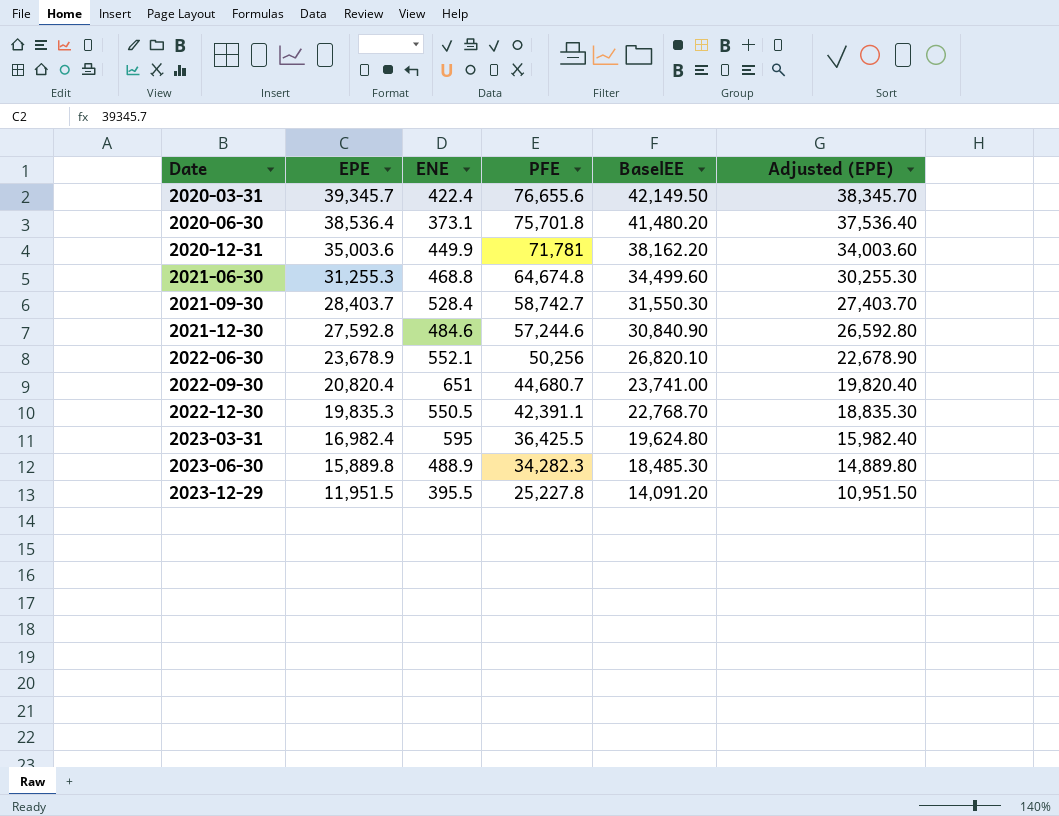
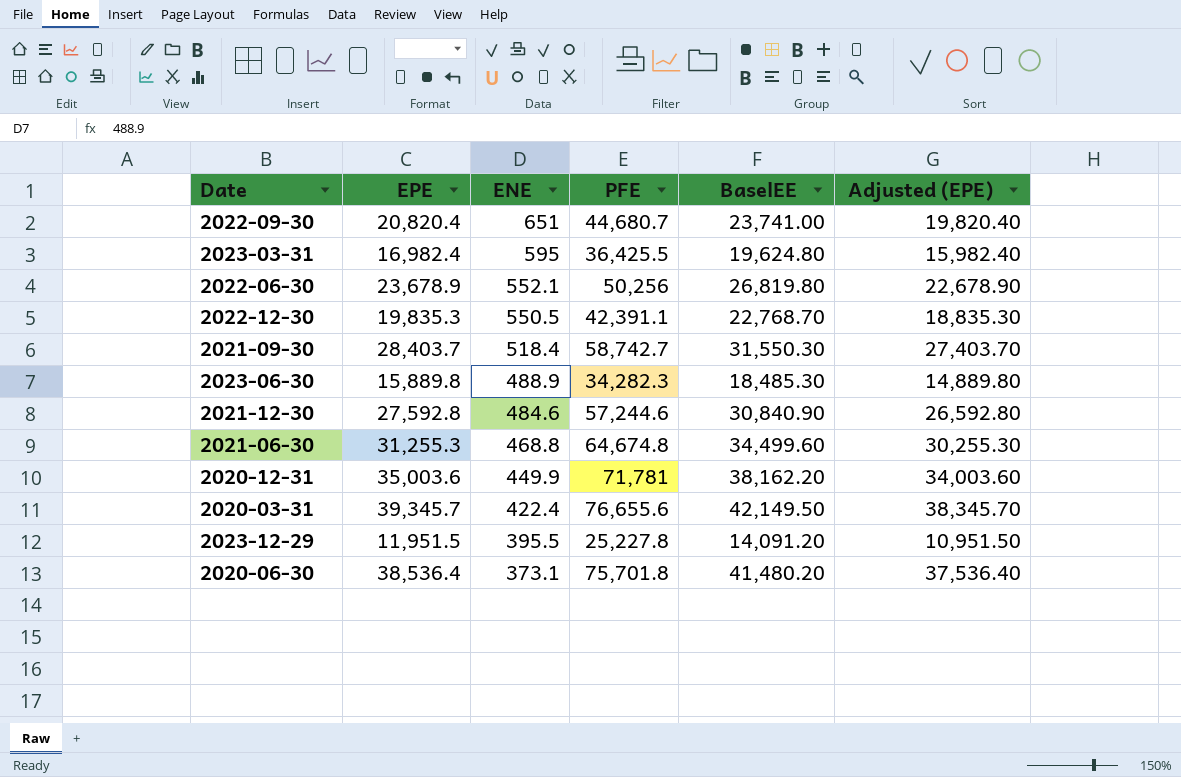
row order: Date ascending -> ENE descending
2022-06-30 | BaselEE: 26,820.10 -> 26,819.80
2021-09-30 | ENE: 528.4 -> 518.4

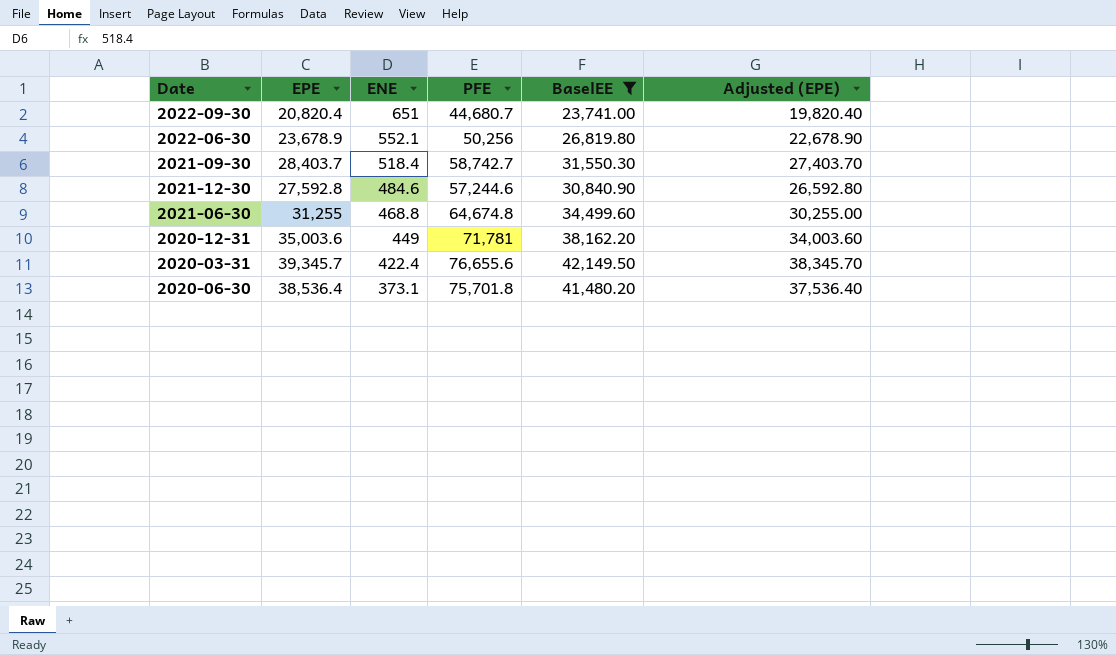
filter: none -> BaselEE >= 23,741.00
2021-06-30 | EPE: 31,255.3 -> 31,255
2021-06-30 | Adjusted (EPE): 30,255.30 -> 30,255.00
2020-12-31 | ENE: 449.9 -> 449

